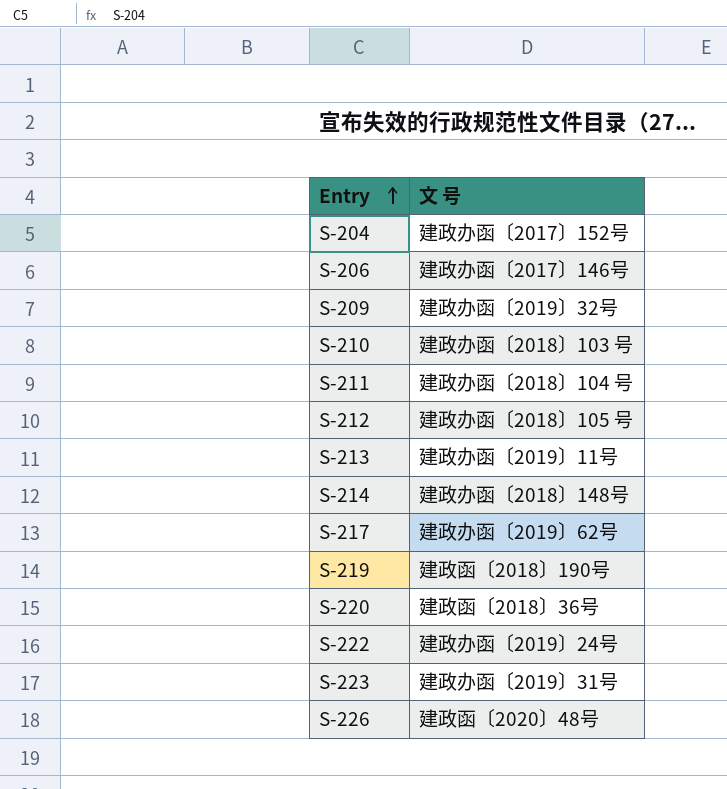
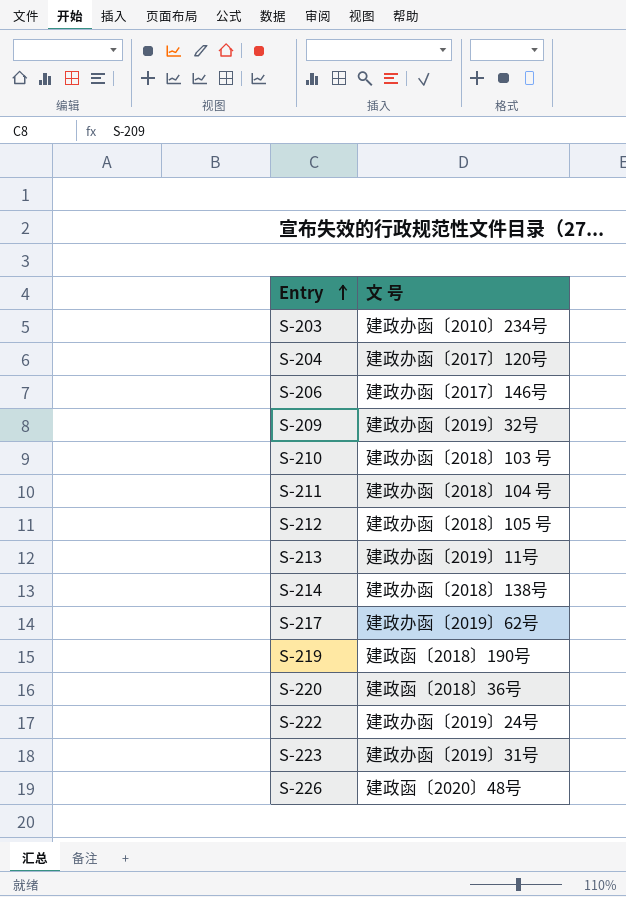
row S-203: none -> 建政办函〔2010〕234号
S-204 | 文 号: 建政办函〔2017〕152号 -> 建政办函〔2017〕120号
S-214 | 文 号: 建政办函〔2018〕148号 -> 建政办函〔2018〕138号

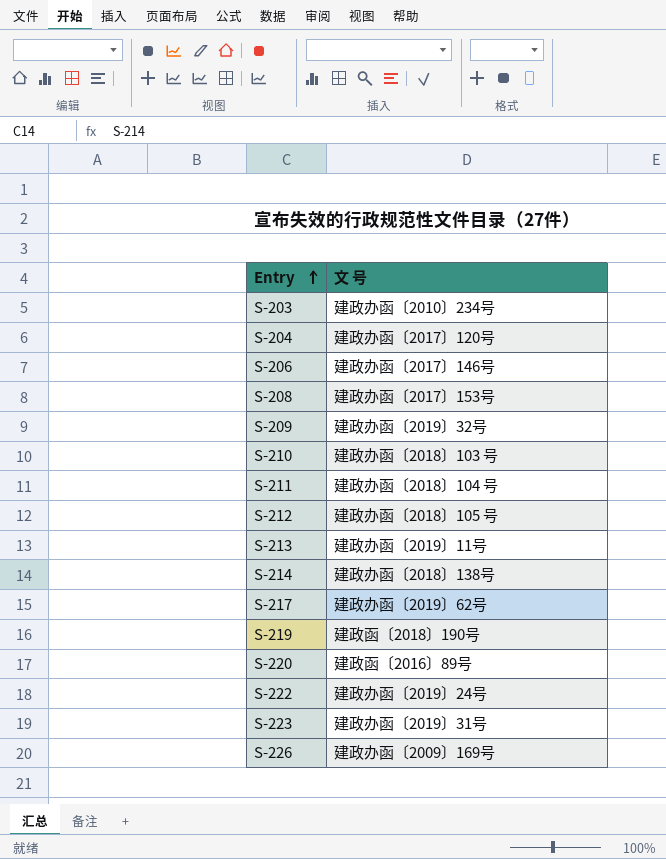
row S-208: none -> 建政办函〔2017〕153号
S-220 | 文 号: 建政函〔2018〕36号 -> 建政函〔2016〕89号
S-226 | 文 号: 建政函〔2020〕48号 -> 建政办函〔2009〕169号

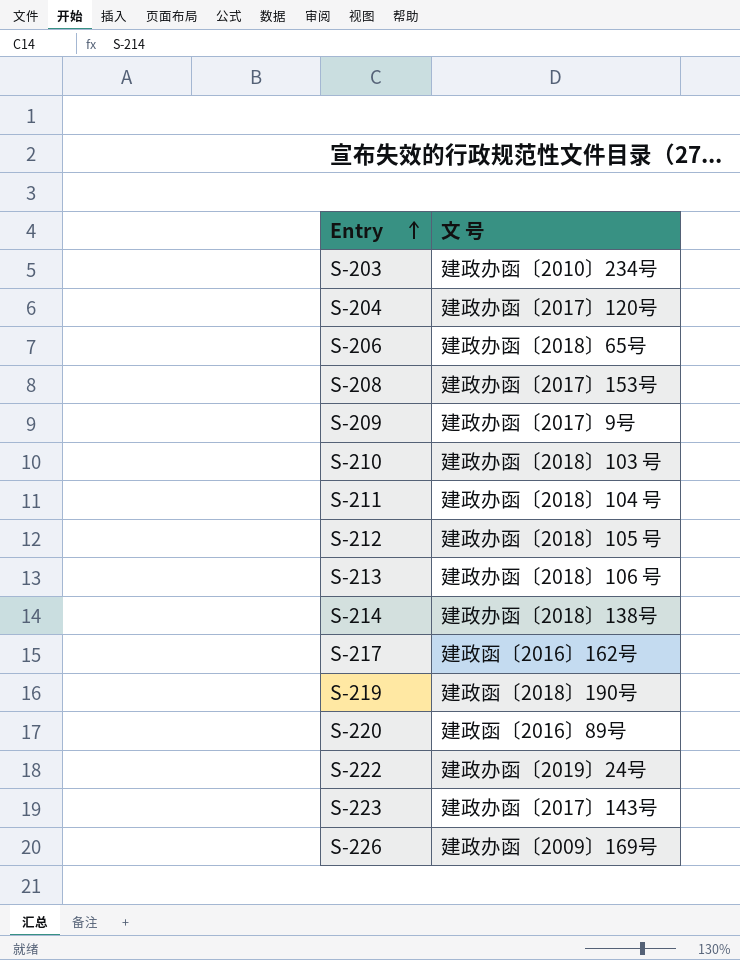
S-206 | 文 号: 建政办函〔2017〕146号 -> 建政办函〔2018〕65号
S-209 | 文 号: 建政办函〔2019〕32号 -> 建政办函〔2017〕9号
S-213 | 文 号: 建政办函〔2019〕11号 -> 建政办函〔2018〕106 号
S-217 | 文 号: 建政办函〔2019〕62号 -> 建政函〔2016〕162号
S-223 | 文 号: 建政办函〔2019〕31号 -> 建政办函〔2017〕143号

